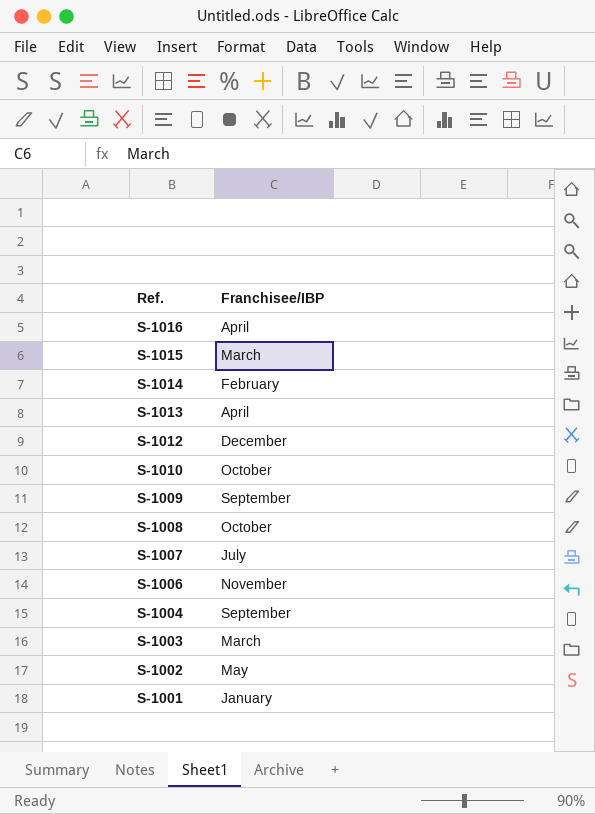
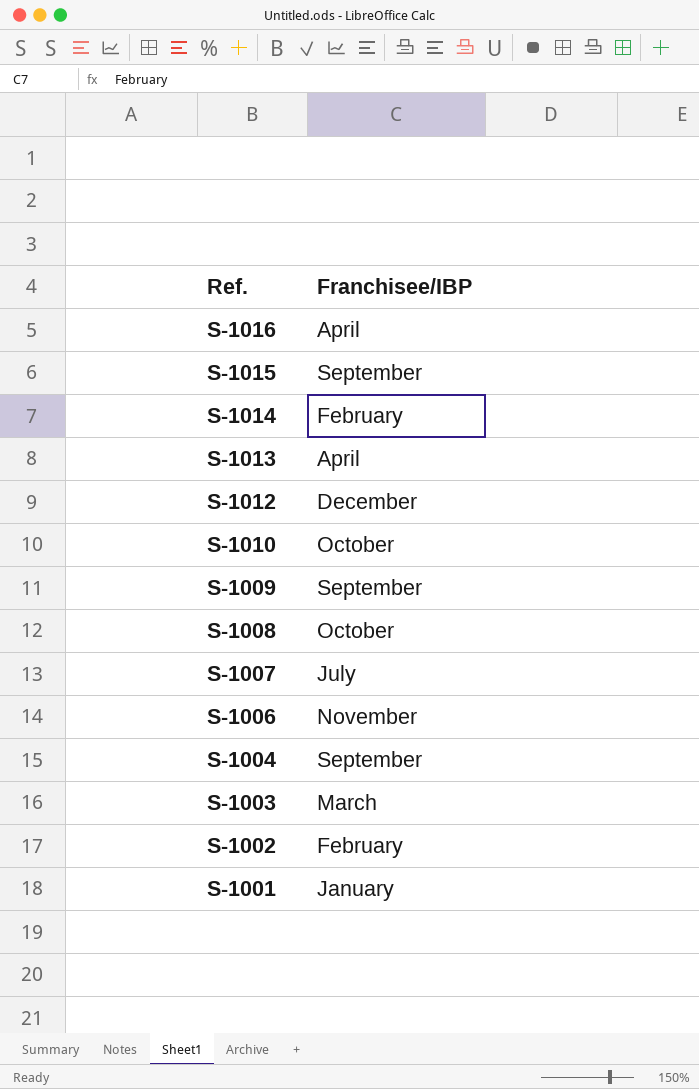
S-1015 | Franchisee/IBP: March -> September
S-1002 | Franchisee/IBP: May -> February

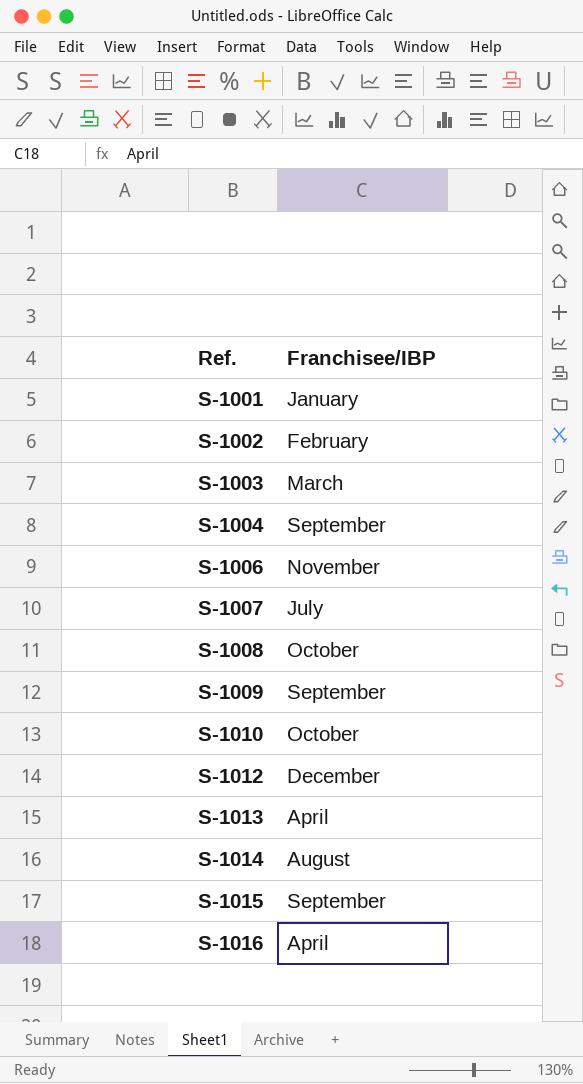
row order: Ref. descending -> Ref. ascending
S-1014 | Franchisee/IBP: February -> August

